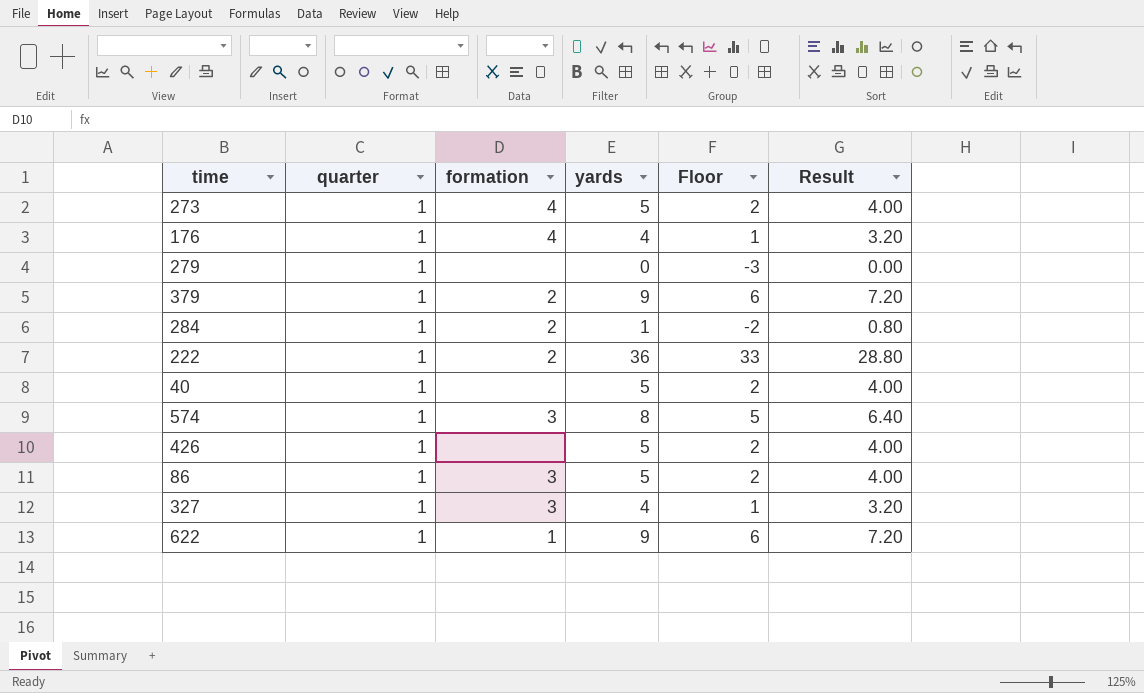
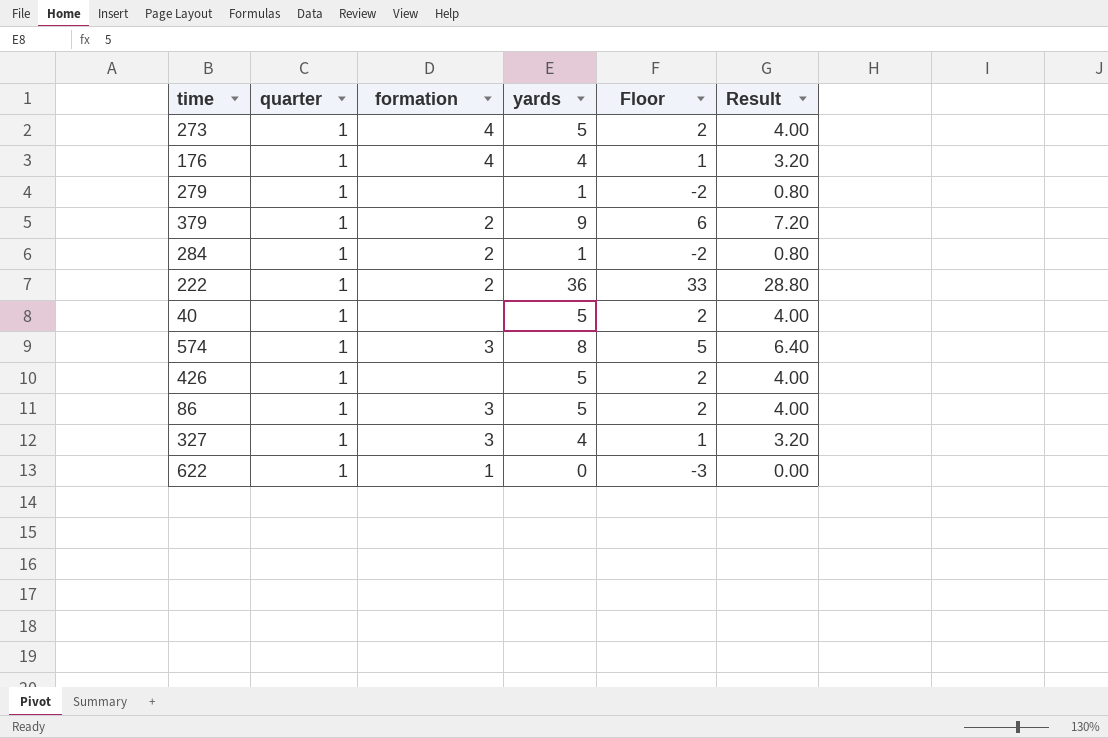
279 | yards: 0 -> 1
279 | Floor: -3 -> -2
279 | Result: 0.00 -> 0.80
622 | yards: 9 -> 0
622 | Floor: 6 -> -3
622 | Result: 7.20 -> 0.00

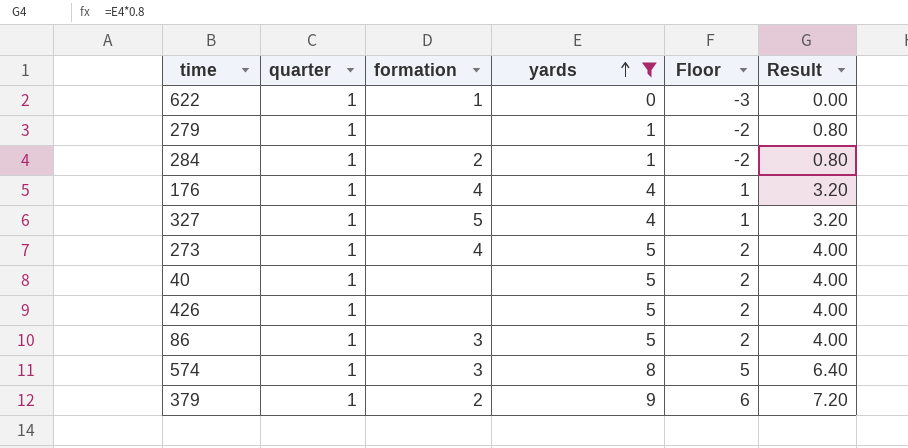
filter: none -> yards != 36
row order: none -> yards ascending
327 | formation: 3 -> 5

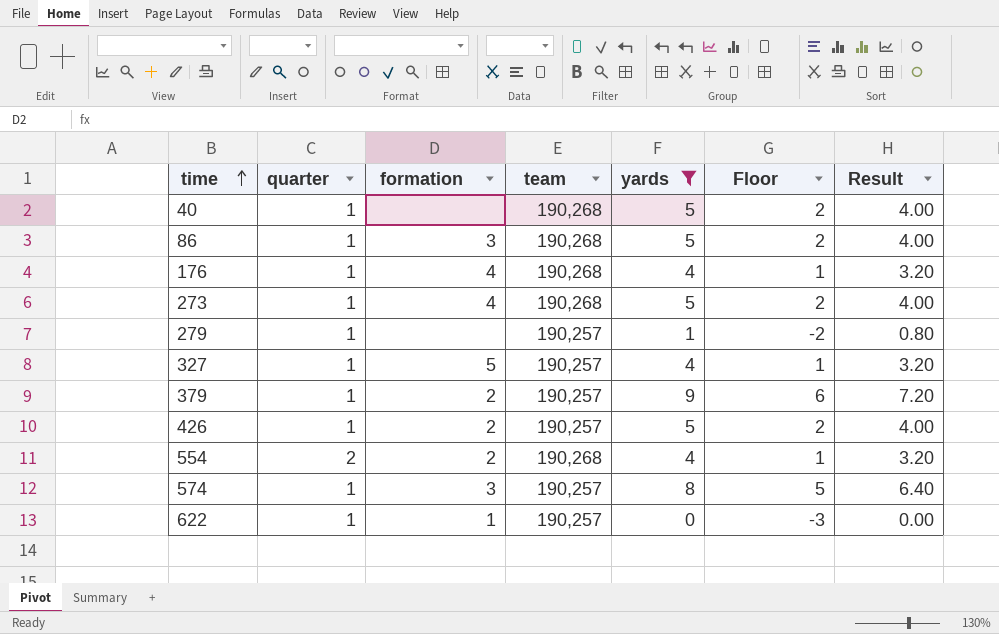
row order: yards ascending -> time ascending
column team | position: none -> 4
row 284: 1 | 2 | 1 | -2 | 0.80 -> none
426 | formation: none -> 2
row 554: none -> 2 | 2 | 190,268 | 4 | 1 | 3.20

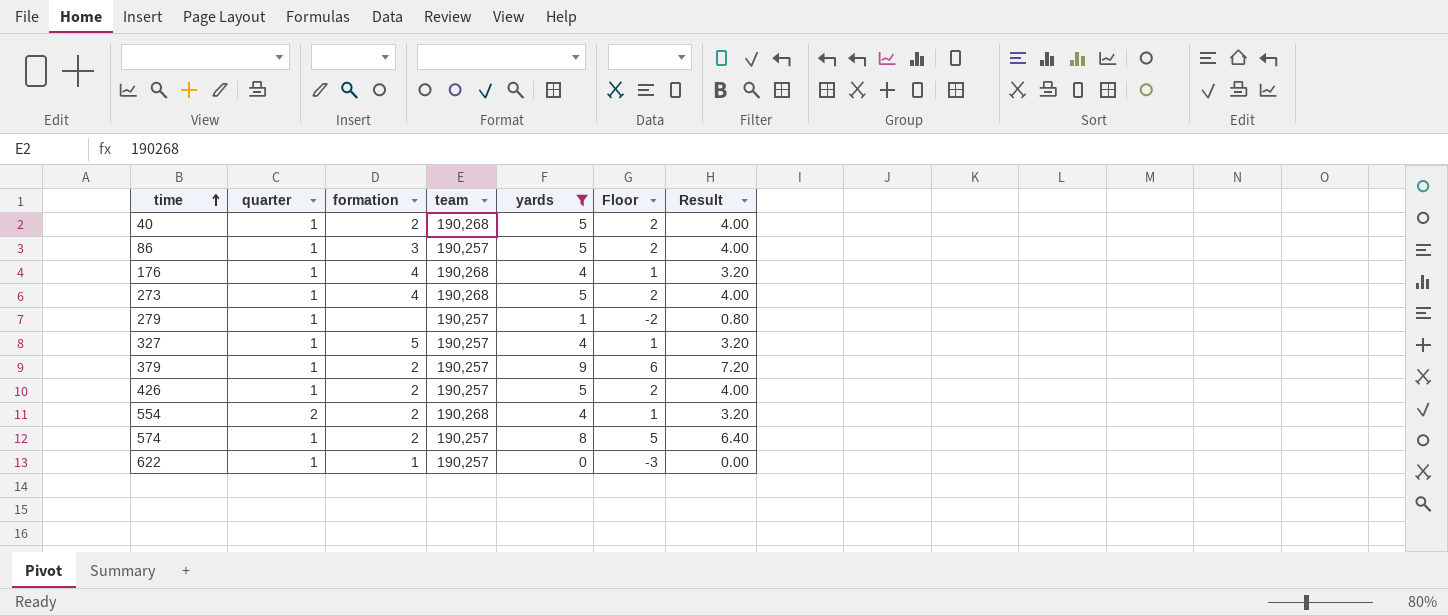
40 | formation: none -> 2
86 | team: 190,268 -> 190,257
574 | formation: 3 -> 2

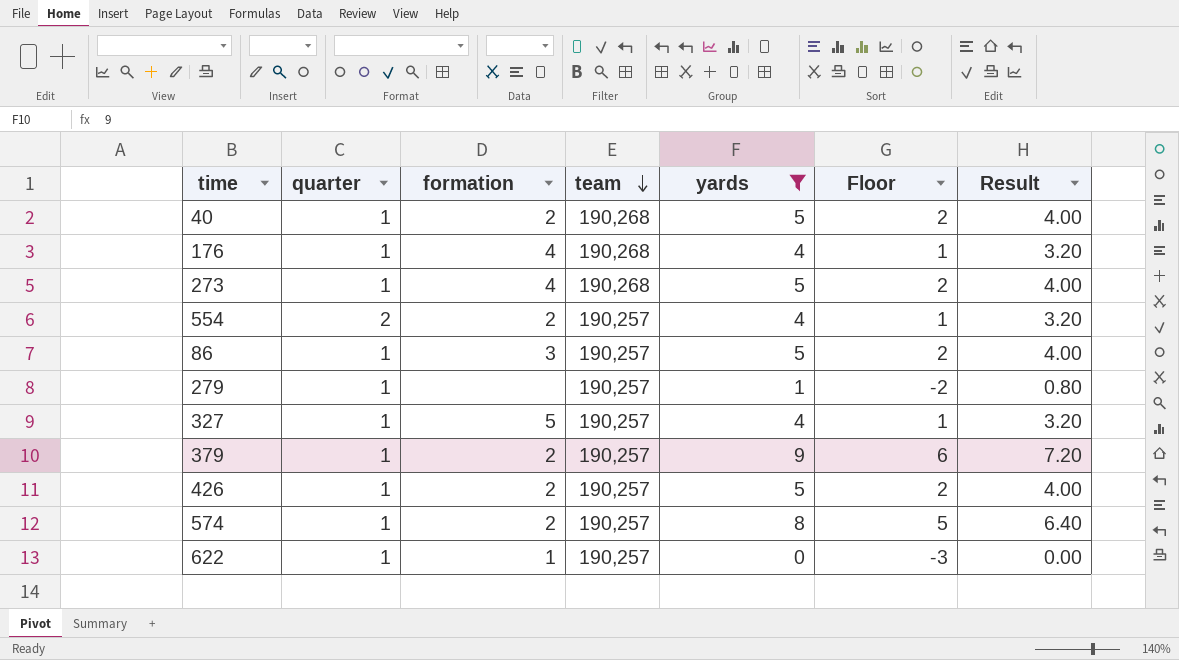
row order: time ascending -> team descending
554 | team: 190,268 -> 190,257

